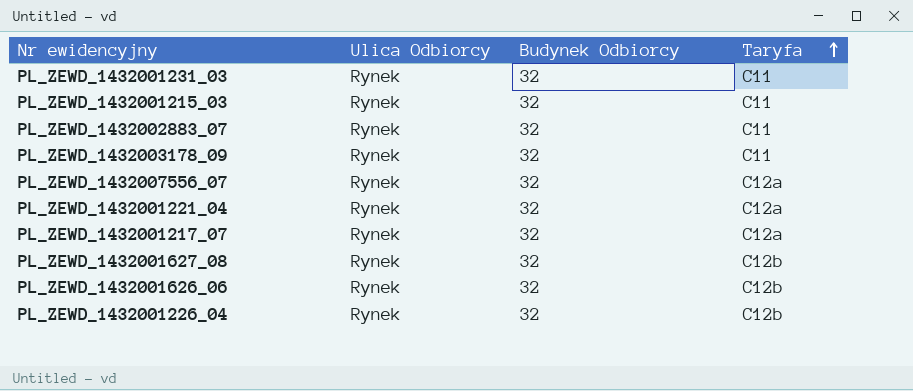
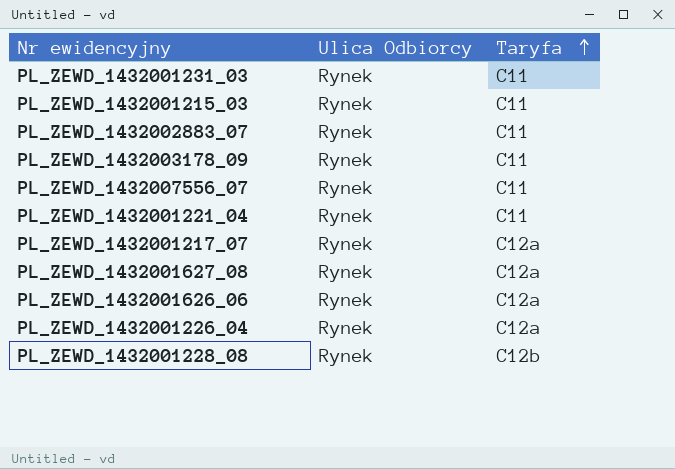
column Budynek Odbiorcy | position: 3 -> none
PL_ZEWD_1432007556_07 | Taryfa: C12a -> C11
PL_ZEWD_1432001221_04 | Taryfa: C12a -> C11
PL_ZEWD_1432001627_08 | Taryfa: C12b -> C12a
PL_ZEWD_1432001626_06 | Taryfa: C12b -> C12a
PL_ZEWD_1432001226_04 | Taryfa: C12b -> C12a
row PL_ZEWD_1432001228_08: none -> Rynek | C12b

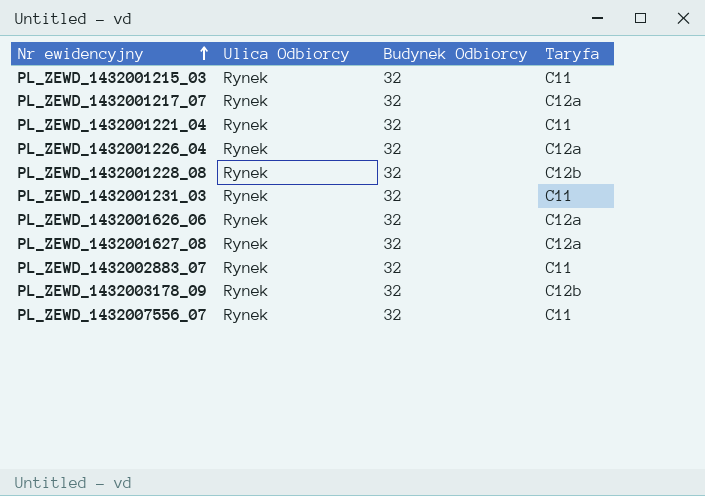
row order: Taryfa ascending -> Nr ewidencyjny ascending
column Budynek Odbiorcy | position: none -> 3
PL_ZEWD_1432003178_09 | Taryfa: C11 -> C12b

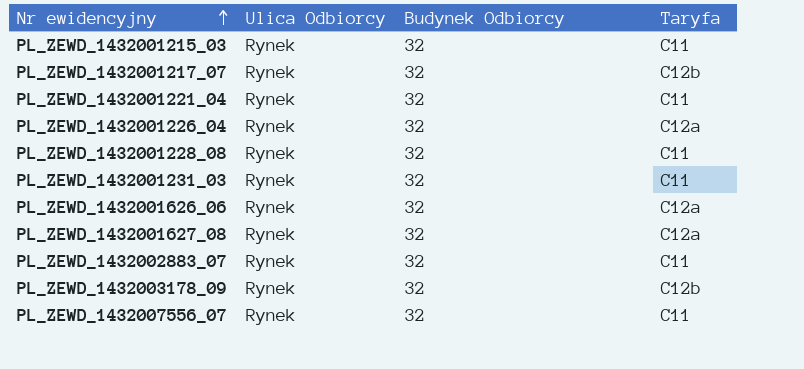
PL_ZEWD_1432001217_07 | Taryfa: C12a -> C12b
PL_ZEWD_1432001228_08 | Taryfa: C12b -> C11

